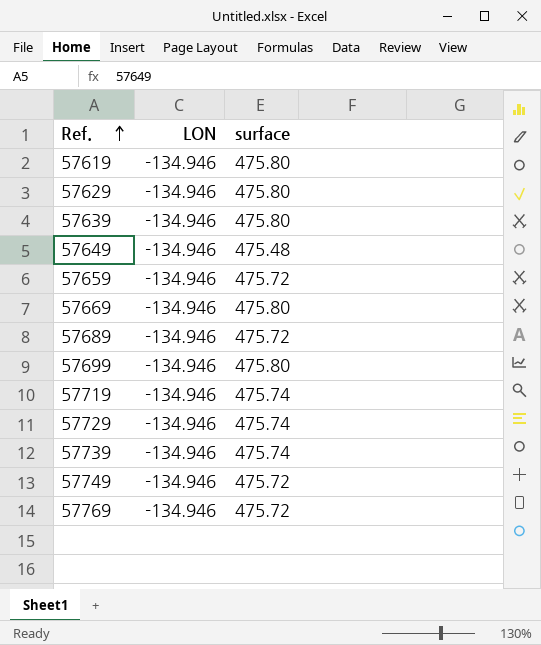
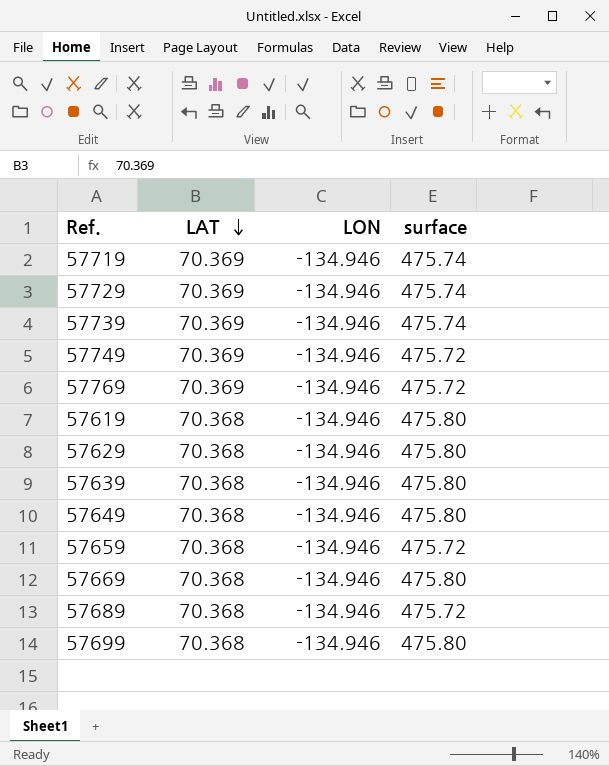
row order: Ref. ascending -> LAT descending
column LAT | position: none -> 2
57649 | surface: 475.48 -> 475.80

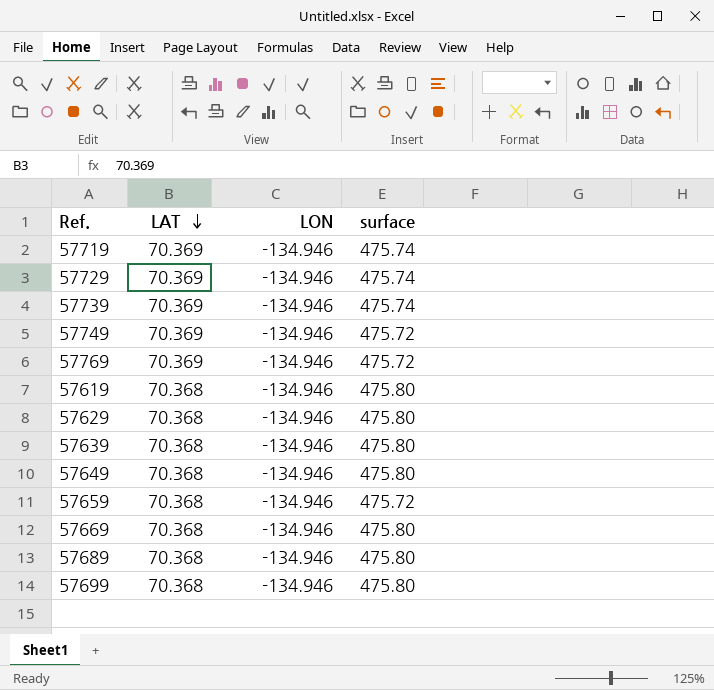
57689 | surface: 475.72 -> 475.80

